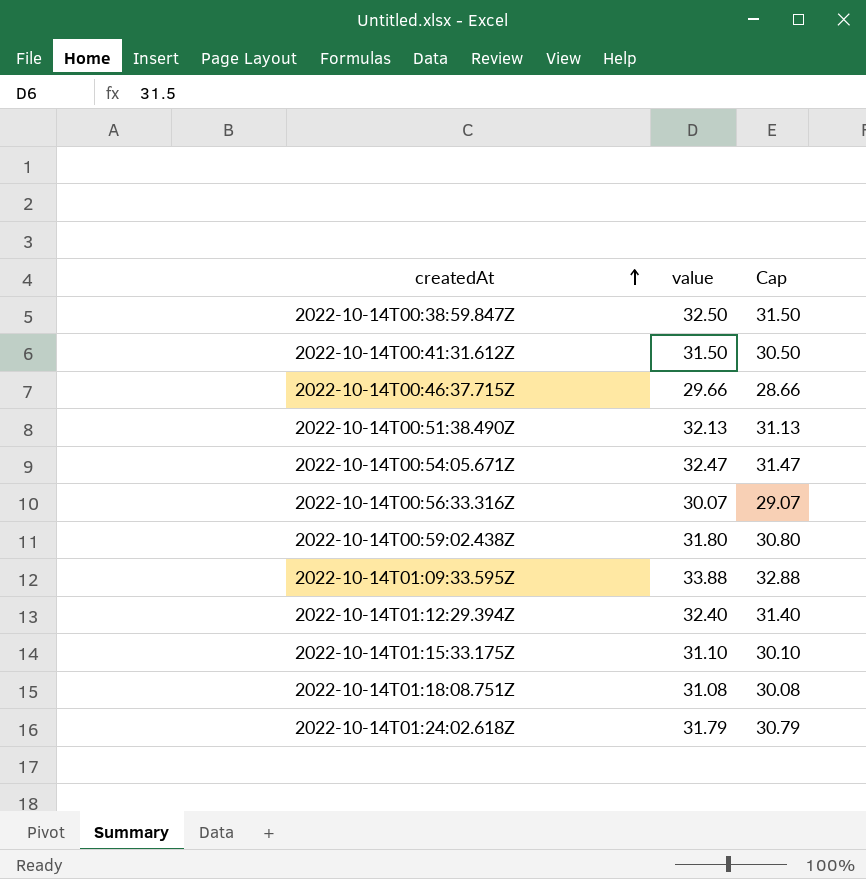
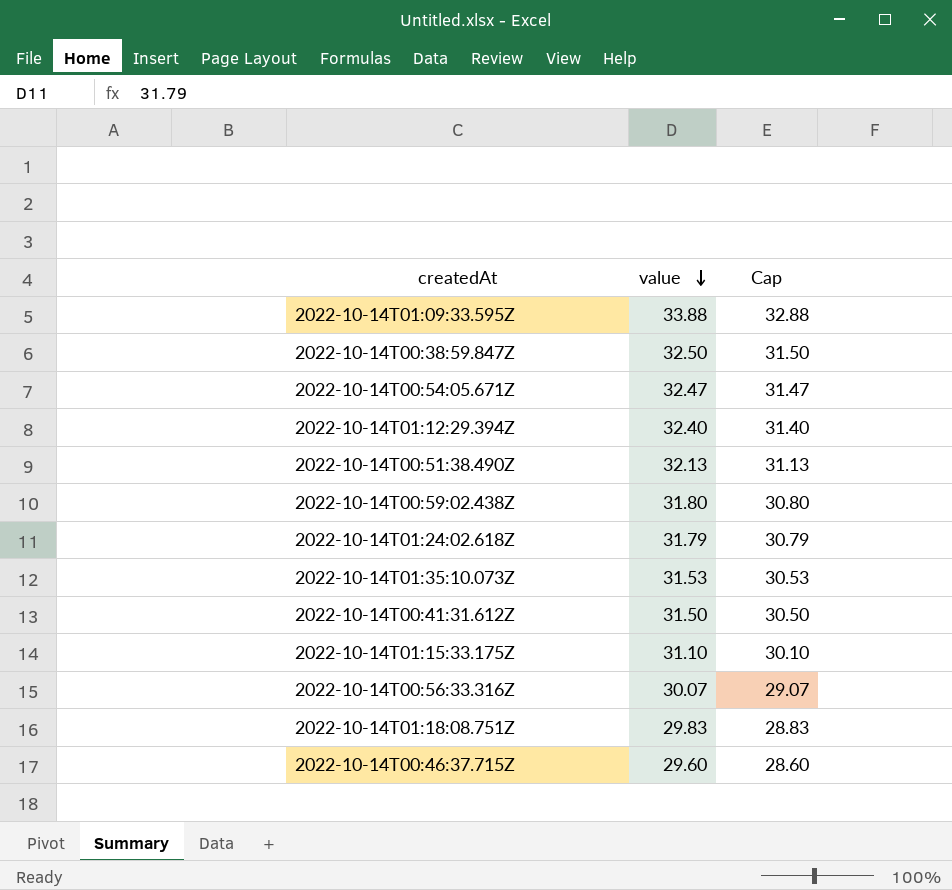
row order: createdAt ascending -> value descending
row 2022-10-14T01:35:10.073Z: none -> 31.53 | 30.53
2022-10-14T01:18:08.751Z | value: 31.08 -> 29.83
2022-10-14T01:18:08.751Z | Cap: 30.08 -> 28.83
2022-10-14T00:46:37.715Z | value: 29.66 -> 29.60
2022-10-14T00:46:37.715Z | Cap: 28.66 -> 28.60

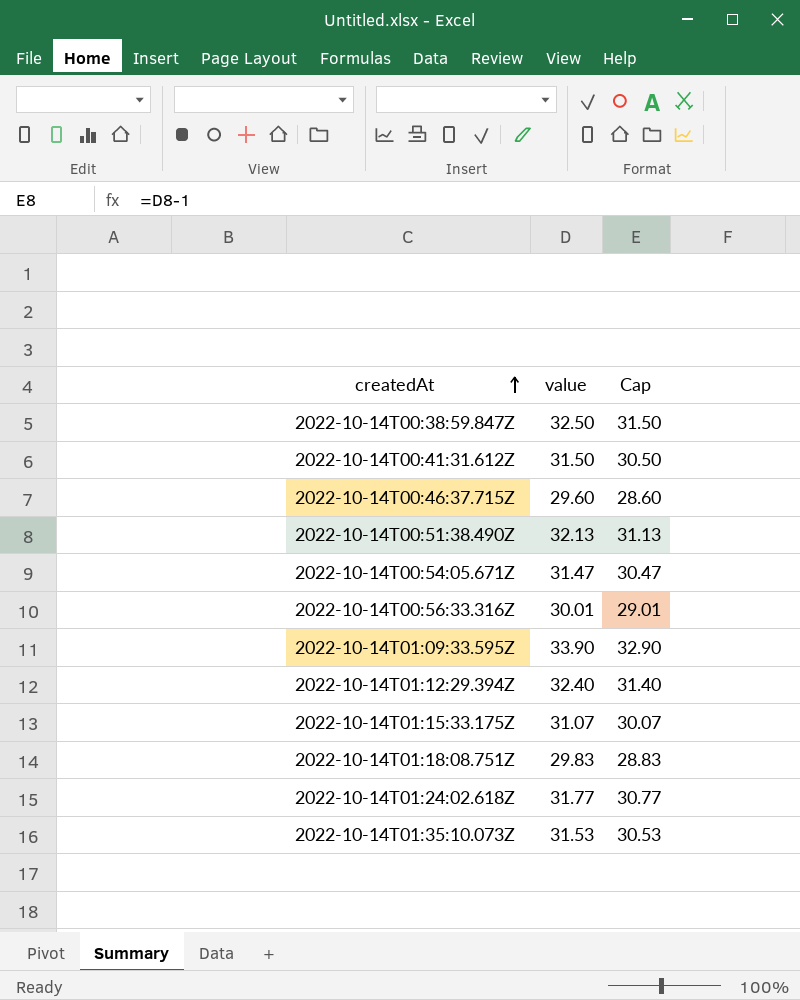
row order: value descending -> createdAt ascending
row 2022-10-14T00:59:02.438Z: 31.80 | 30.80 -> none
2022-10-14T00:54:05.671Z | value: 32.47 -> 31.47
2022-10-14T00:54:05.671Z | Cap: 31.47 -> 30.47
2022-10-14T00:56:33.316Z | value: 30.07 -> 30.01
2022-10-14T00:56:33.316Z | Cap: 29.07 -> 29.01
2022-10-14T01:09:33.595Z | value: 33.88 -> 33.90
2022-10-14T01:09:33.595Z | Cap: 32.88 -> 32.90
2022-10-14T01:15:33.175Z | value: 31.10 -> 31.07
2022-10-14T01:15:33.175Z | Cap: 30.10 -> 30.07
2022-10-14T01:24:02.618Z | value: 31.79 -> 31.77
2022-10-14T01:24:02.618Z | Cap: 30.79 -> 30.77

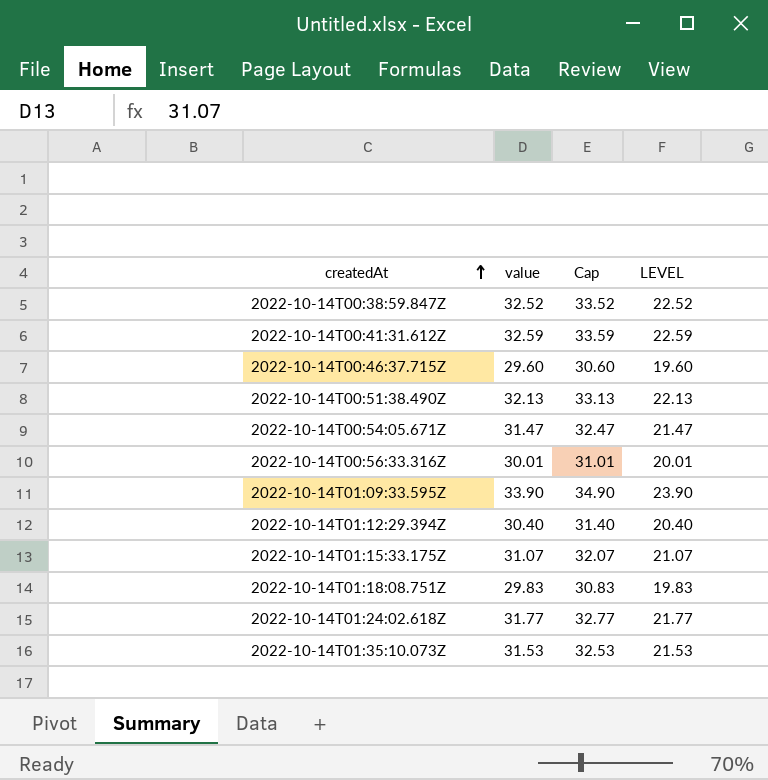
column Cap | formula: [value] - 1 -> [value] + 1
column LEVEL | formula: none -> [value] - 10
2022-10-14T00:38:59.847Z | value: 32.50 -> 32.52
2022-10-14T00:41:31.612Z | value: 31.50 -> 32.59
2022-10-14T01:12:29.394Z | value: 32.40 -> 30.40

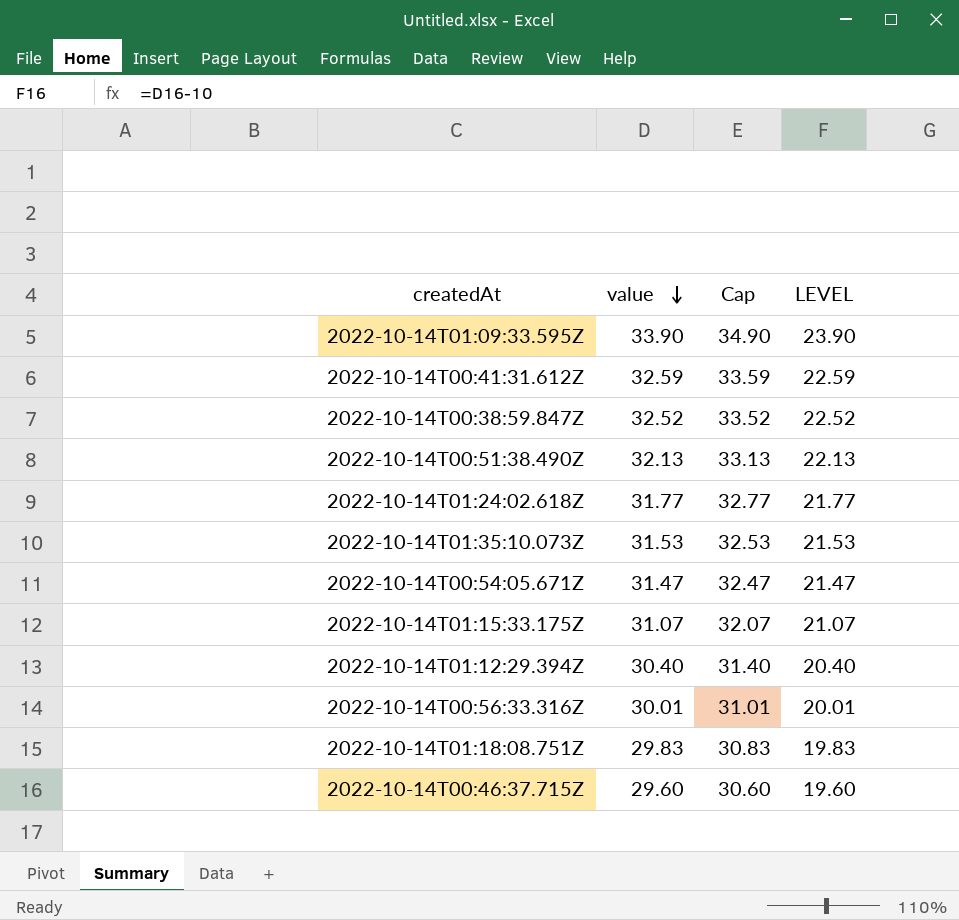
row order: createdAt ascending -> value descending

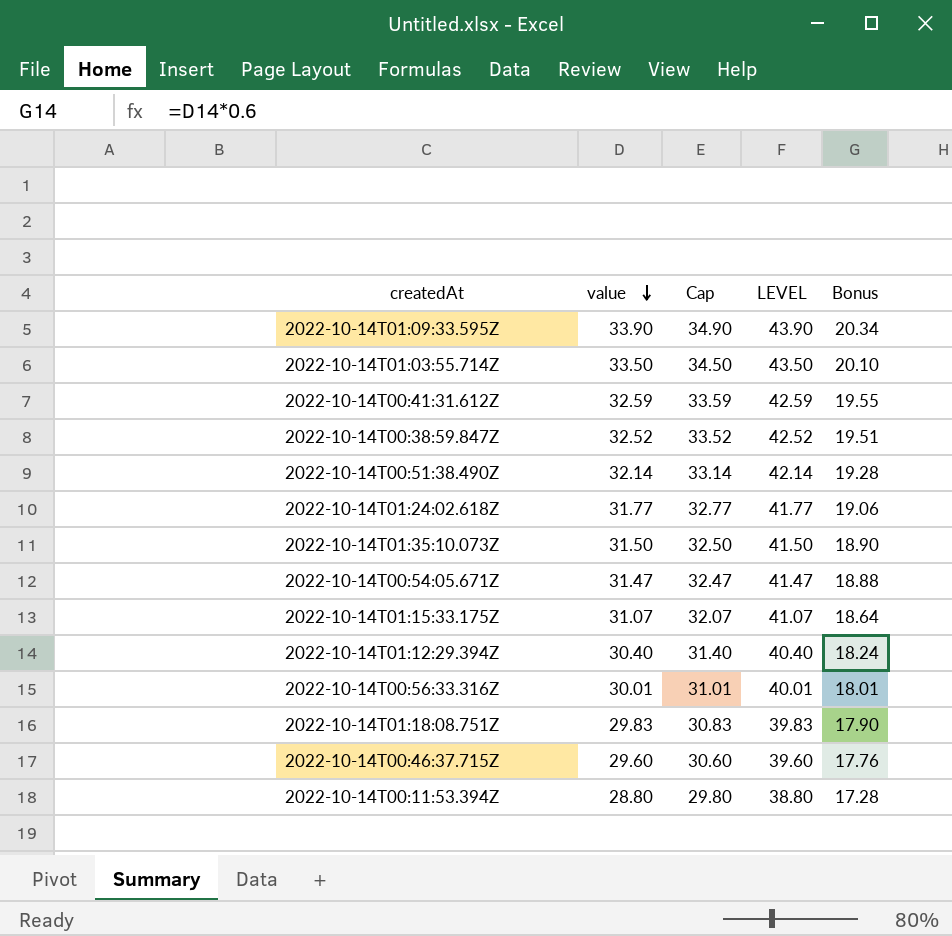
column LEVEL | formula: [value] - 10 -> [value] + 10
column Bonus | formula: none -> [value] * 0.6
row 2022-10-14T01:03:55.714Z: none -> 33.50 | 34.50 | 43.50 | 20.10
2022-10-14T00:51:38.490Z | value: 32.13 -> 32.14
2022-10-14T00:51:38.490Z | Cap: 33.13 -> 33.14
2022-10-14T01:35:10.073Z | value: 31.53 -> 31.50
2022-10-14T01:35:10.073Z | Cap: 32.53 -> 32.50
row 2022-10-14T00:11:53.394Z: none -> 28.80 | 29.80 | 38.80 | 17.28

